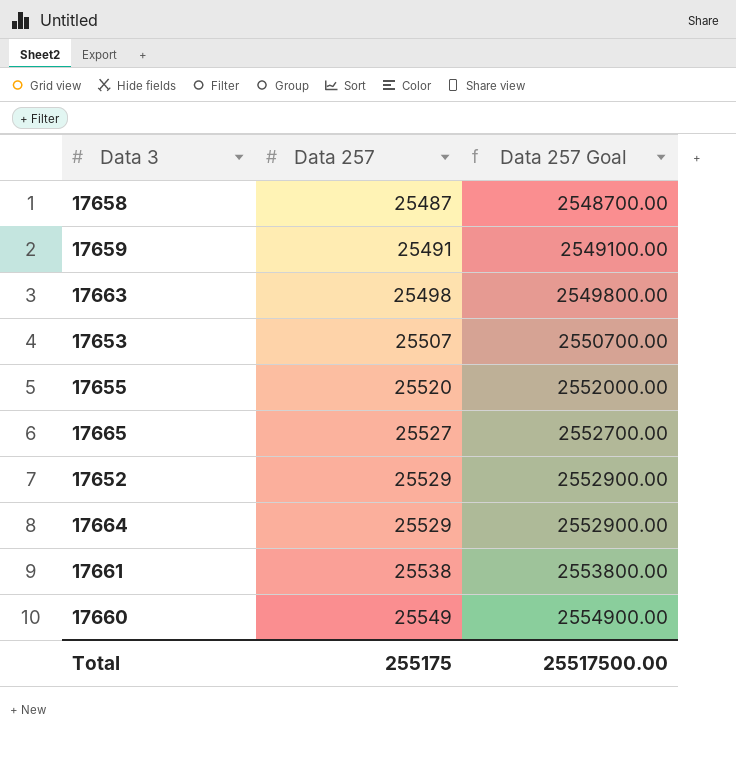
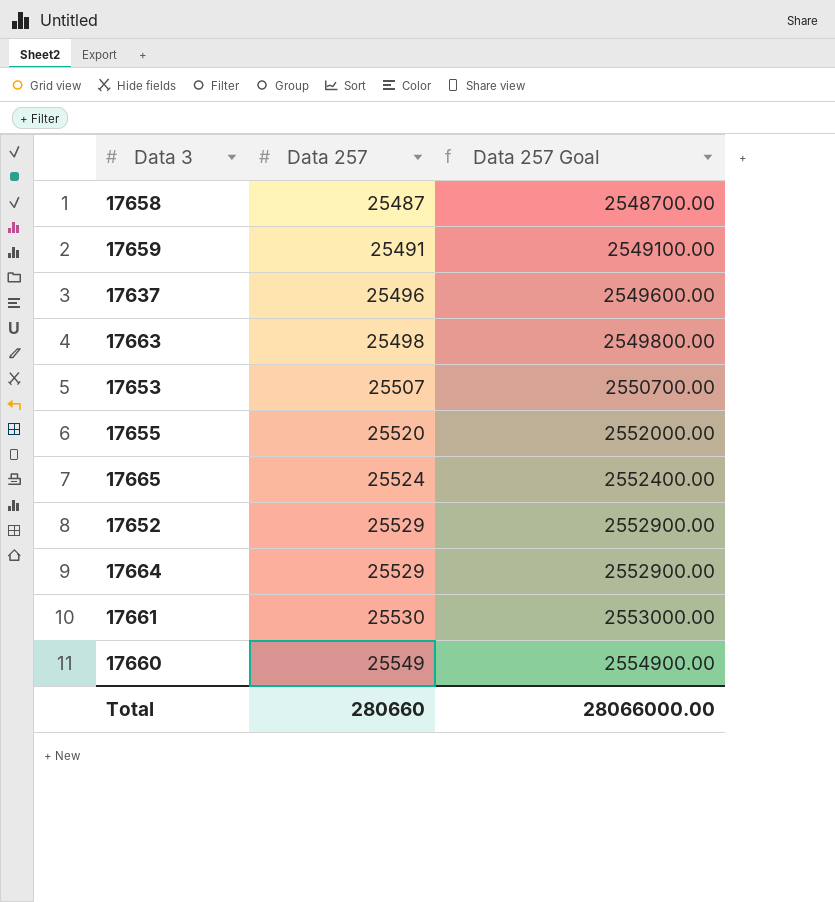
row 17637: none -> 25496 | 2549600.00
17665 | Data 257: 25527 -> 25524
17665 | Data 257 Goal: 2552700.00 -> 2552400.00
17661 | Data 257: 25538 -> 25530
17661 | Data 257 Goal: 2553800.00 -> 2553000.00
Total | Data 257: 255175 -> 280660
Total | Data 257 Goal: 25517500.00 -> 28066000.00

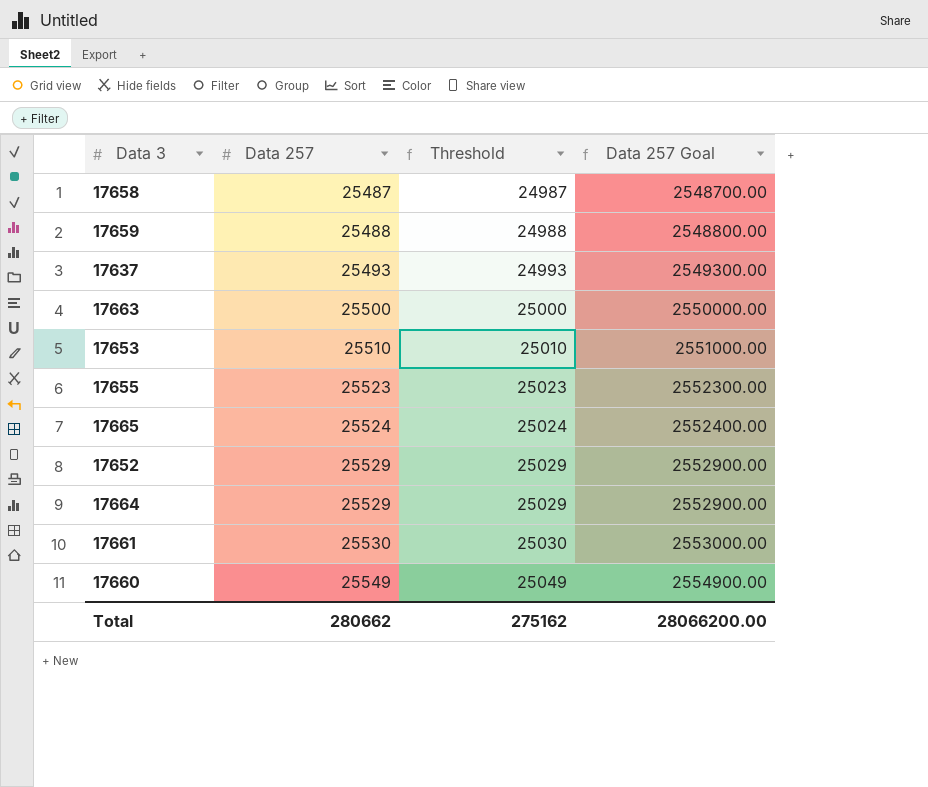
column Threshold | formula: none -> [Data 257] - 500
17659 | Data 257: 25491 -> 25488
17659 | Data 257 Goal: 2549100.00 -> 2548800.00
17637 | Data 257: 25496 -> 25493
17637 | Data 257 Goal: 2549600.00 -> 2549300.00
17663 | Data 257: 25498 -> 25500
17663 | Data 257 Goal: 2549800.00 -> 2550000.00
17653 | Data 257: 25507 -> 25510
17653 | Data 257 Goal: 2550700.00 -> 2551000.00
17655 | Data 257: 25520 -> 25523
17655 | Data 257 Goal: 2552000.00 -> 2552300.00
Total | Data 257: 280660 -> 280662
Total | Data 257 Goal: 28066000.00 -> 28066200.00

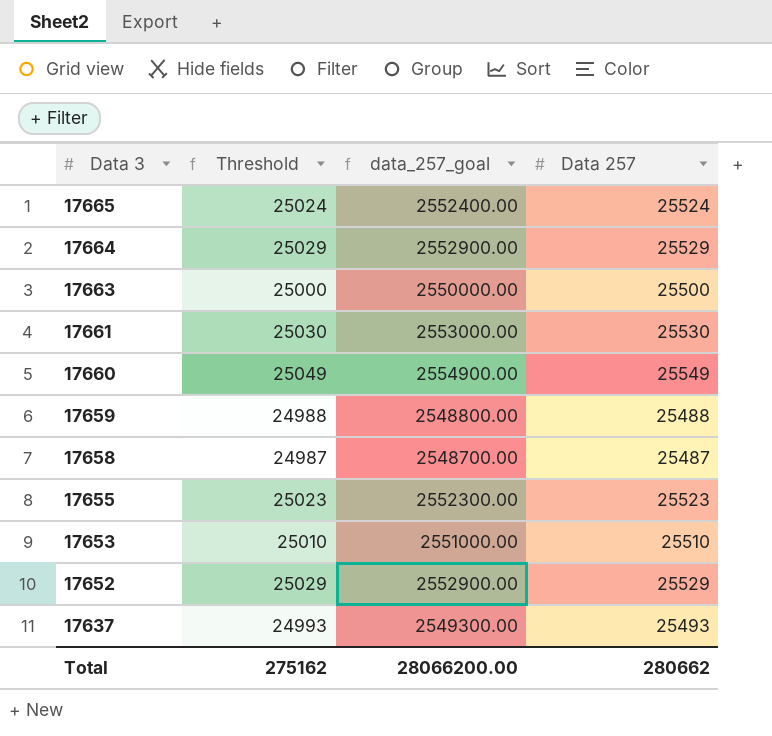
row order: Data 257 ascending -> Data 3 descending
column name: Data 257 Goal -> data_257_goal
column Data 257 | position: 2 -> 4

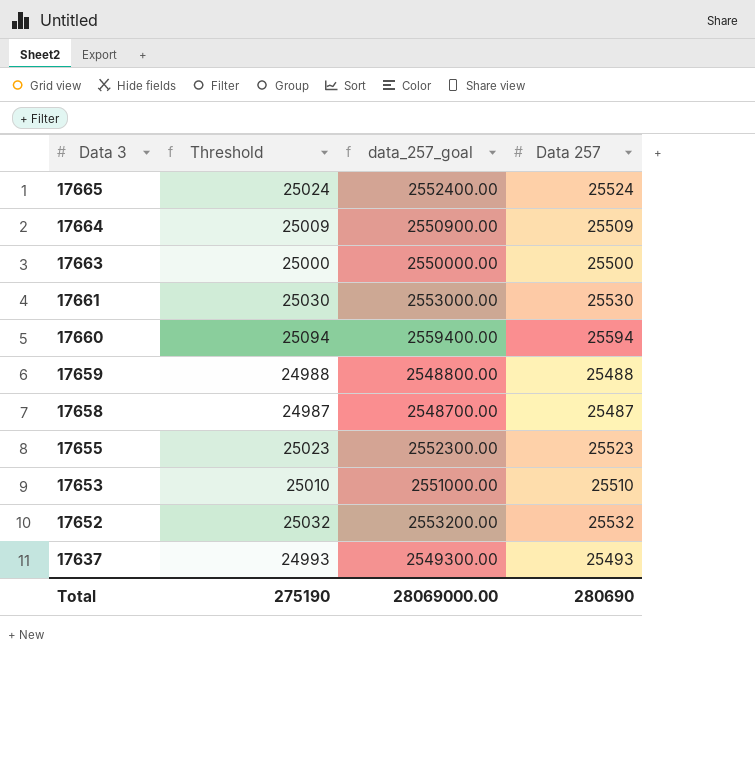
17664 | Threshold: 25029 -> 25009
17664 | data_257_goal: 2552900.00 -> 2550900.00
17664 | Data 257: 25529 -> 25509
17660 | Threshold: 25049 -> 25094
17660 | data_257_goal: 2554900.00 -> 2559400.00
17660 | Data 257: 25549 -> 25594
17652 | Threshold: 25029 -> 25032
17652 | data_257_goal: 2552900.00 -> 2553200.00
17652 | Data 257: 25529 -> 25532
Total | Threshold: 275162 -> 275190
Total | data_257_goal: 28066200.00 -> 28069000.00
Total | Data 257: 280662 -> 280690

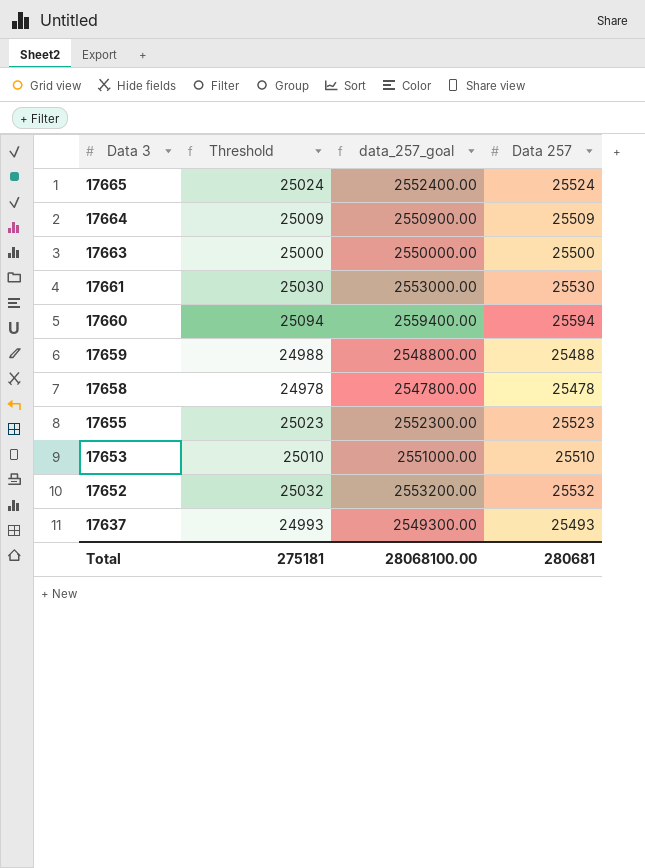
17658 | Threshold: 24987 -> 24978
17658 | data_257_goal: 2548700.00 -> 2547800.00
17658 | Data 257: 25487 -> 25478
Total | Threshold: 275190 -> 275181
Total | data_257_goal: 28069000.00 -> 28068100.00
Total | Data 257: 280690 -> 280681

